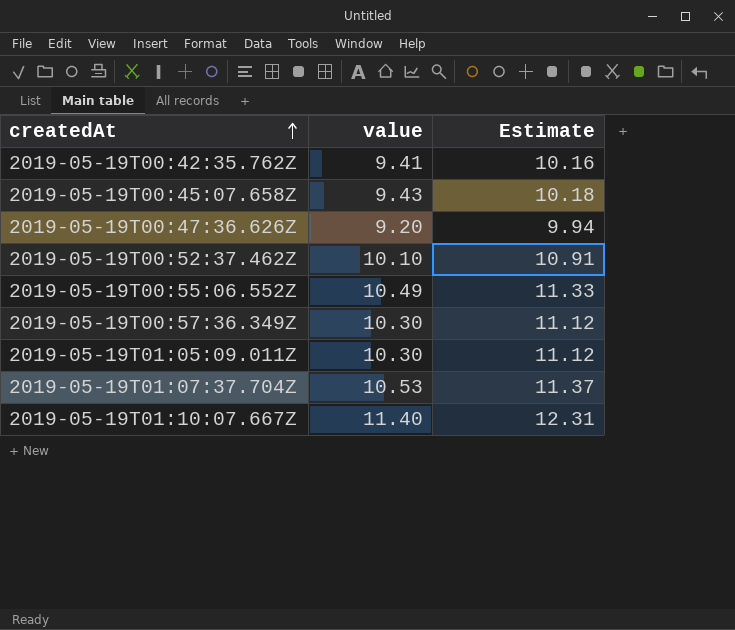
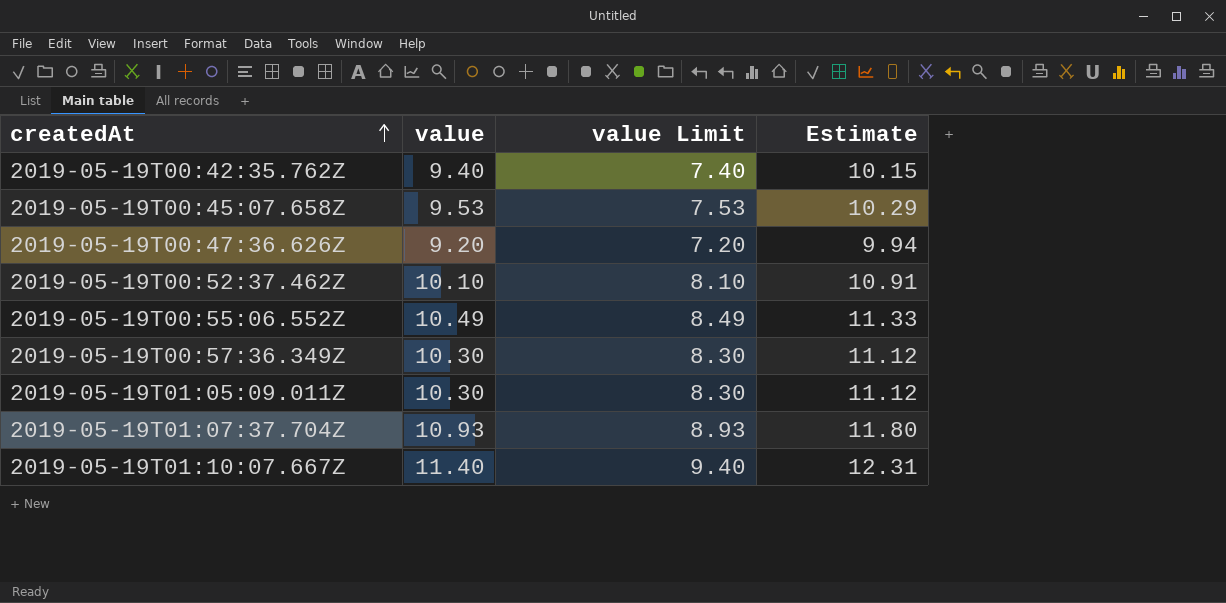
column value Limit | formula: none -> [value] - 2
2019-05-19T00:42:35.762Z | value: 9.41 -> 9.40
2019-05-19T00:42:35.762Z | Estimate: 10.16 -> 10.15
2019-05-19T00:45:07.658Z | value: 9.43 -> 9.53
2019-05-19T00:45:07.658Z | Estimate: 10.18 -> 10.29
2019-05-19T01:07:37.704Z | value: 10.53 -> 10.93
2019-05-19T01:07:37.704Z | Estimate: 11.37 -> 11.80

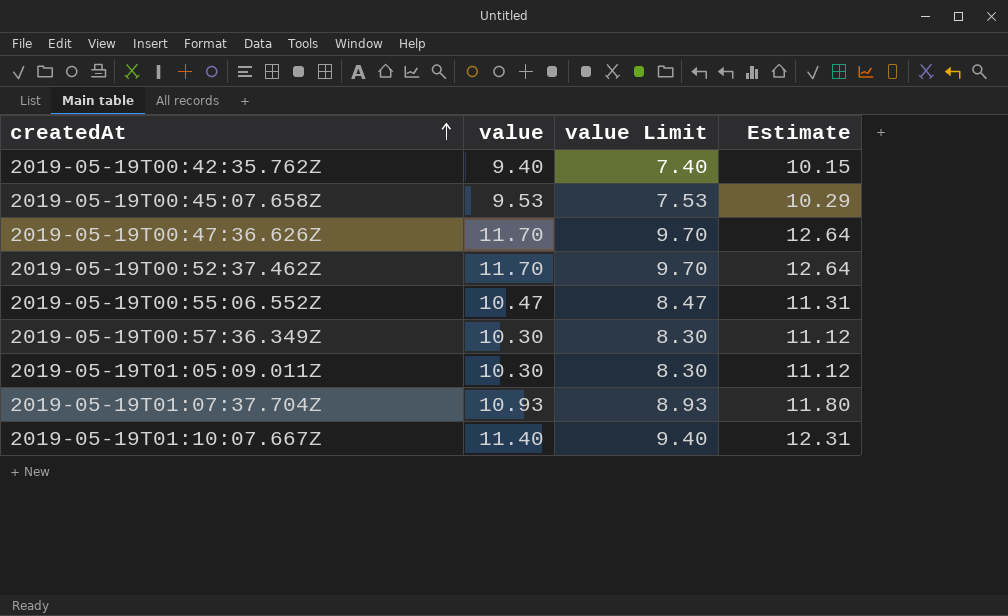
2019-05-19T00:47:36.626Z | value: 9.20 -> 11.70
2019-05-19T00:47:36.626Z | value Limit: 7.20 -> 9.70
2019-05-19T00:47:36.626Z | Estimate: 9.94 -> 12.64
2019-05-19T00:52:37.462Z | value: 10.10 -> 11.70
2019-05-19T00:52:37.462Z | value Limit: 8.10 -> 9.70
2019-05-19T00:52:37.462Z | Estimate: 10.91 -> 12.64
2019-05-19T00:55:06.552Z | value: 10.49 -> 10.47
2019-05-19T00:55:06.552Z | value Limit: 8.49 -> 8.47
2019-05-19T00:55:06.552Z | Estimate: 11.33 -> 11.31

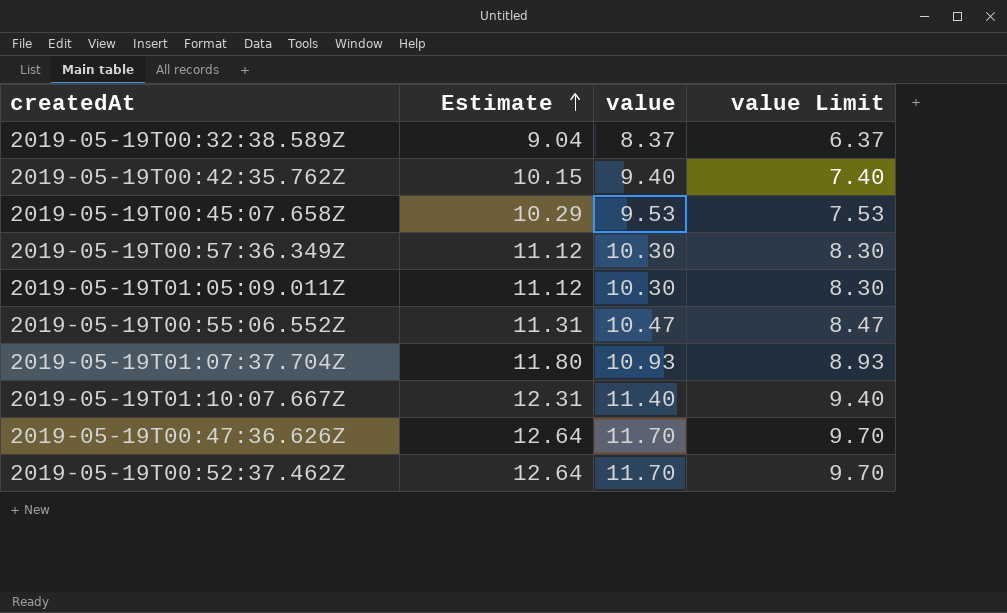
row order: createdAt ascending -> Estimate ascending
column Estimate | position: 4 -> 2
row 2019-05-19T00:32:38.589Z: none -> 9.04 | 8.37 | 6.37

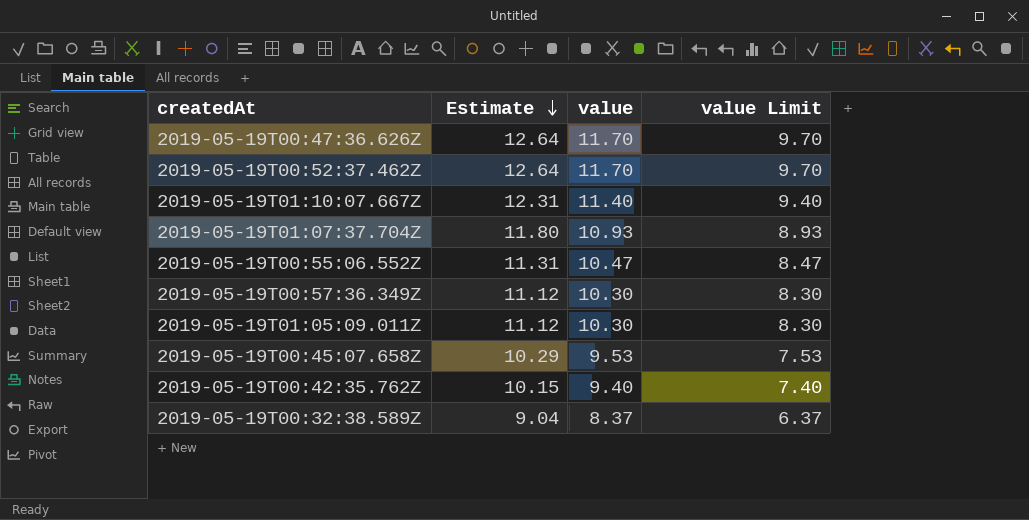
row order: Estimate ascending -> Estimate descending

